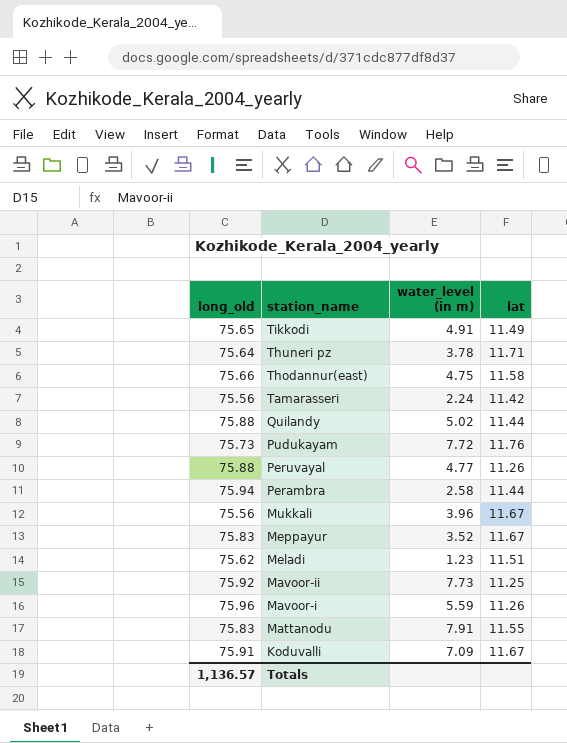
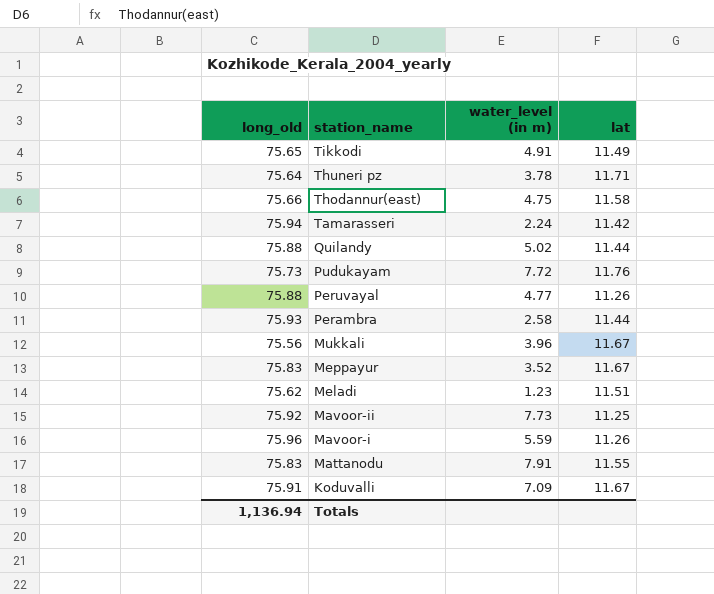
Tamarasseri | long_old: 75.56 -> 75.94
Perambra | long_old: 75.94 -> 75.93
Totals | long_old: 1,136.57 -> 1,136.94

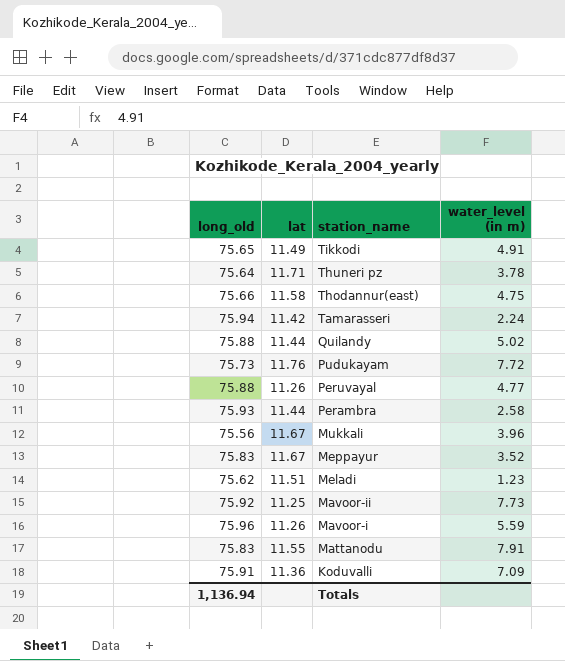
column lat | position: 4 -> 2
Koduvalli | lat: 11.67 -> 11.36

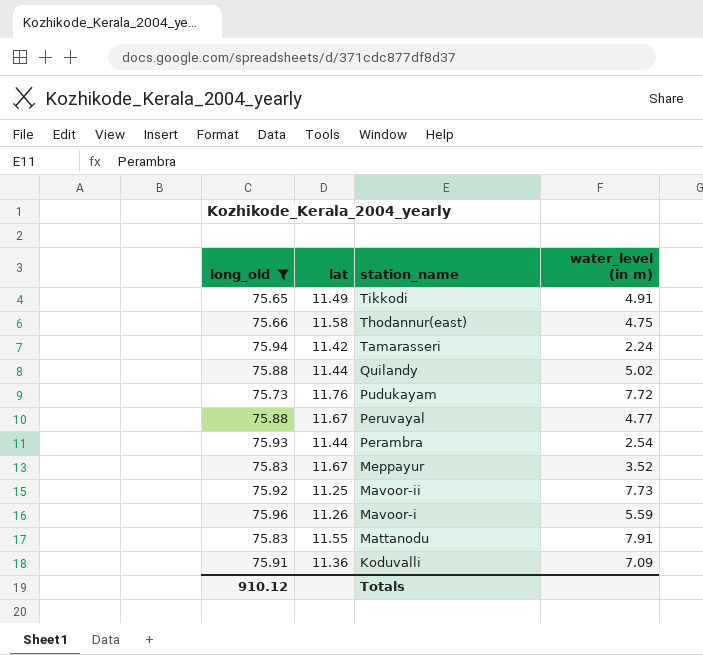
filter: none -> long_old >= 75.65
Peruvayal | lat: 11.26 -> 11.67
Perambra | water_level (in m): 2.58 -> 2.54
Totals | long_old: 1,136.94 -> 910.12

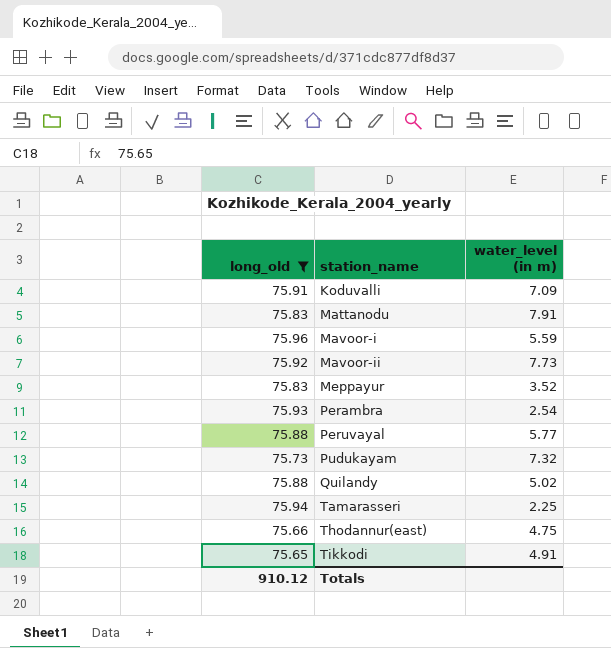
row order: station_name descending -> station_name ascending
column lat | position: 2 -> none
Peruvayal | water_level (in m): 4.77 -> 5.77
Pudukayam | water_level (in m): 7.72 -> 7.32
Tamarasseri | water_level (in m): 2.24 -> 2.25

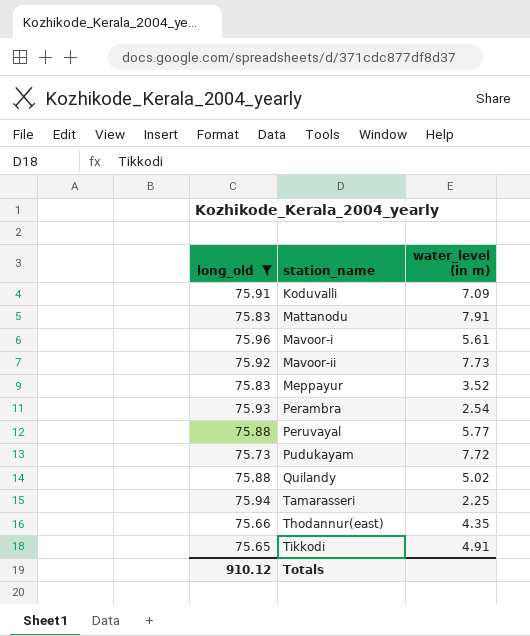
Mavoor-i | water_level (in m): 5.59 -> 5.61
Pudukayam | water_level (in m): 7.32 -> 7.72
Thodannur(east) | water_level (in m): 4.75 -> 4.35

